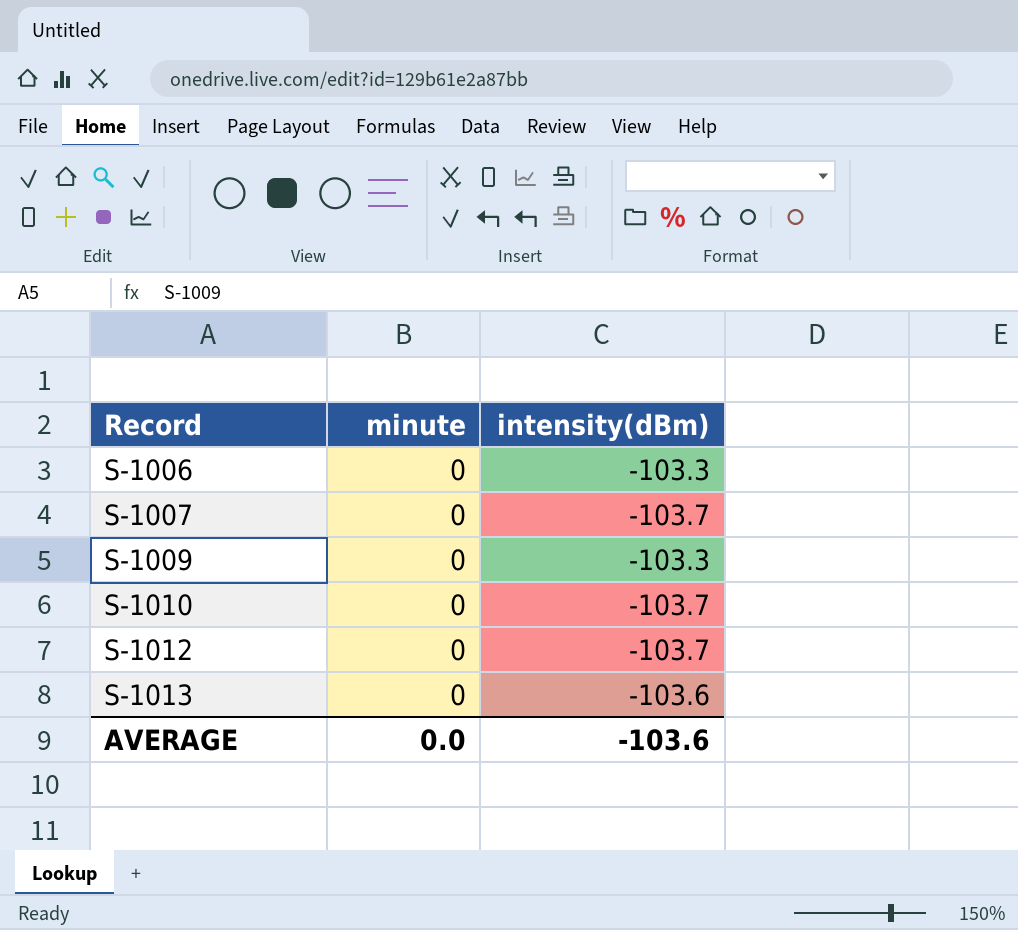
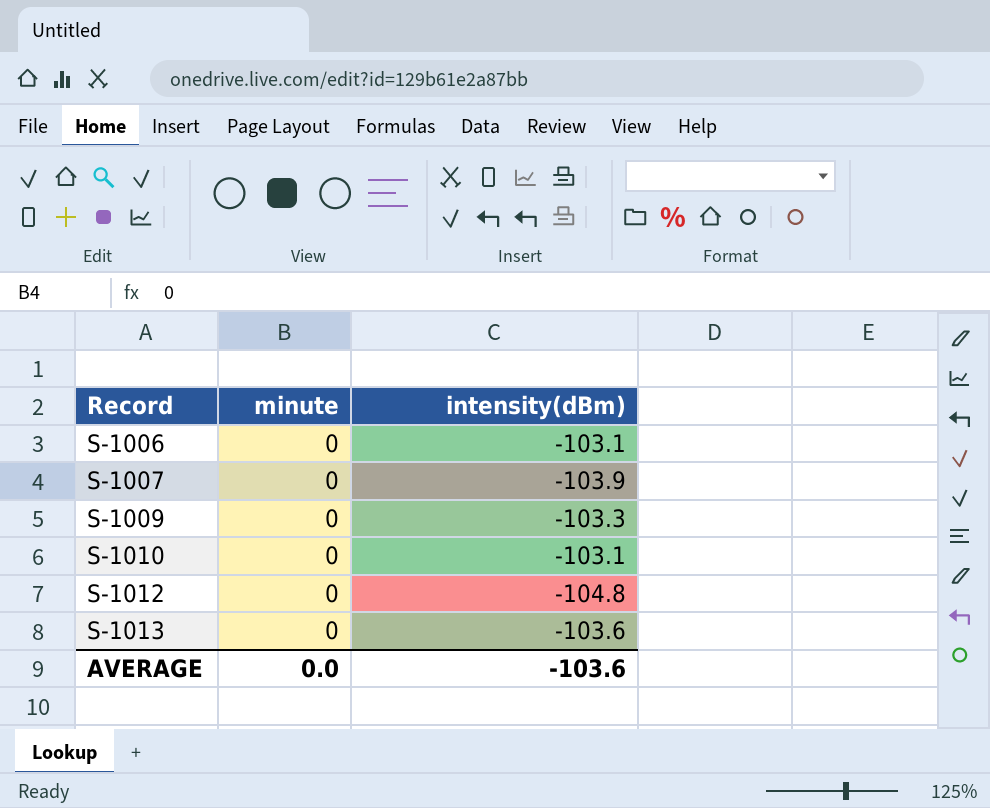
S-1006 | intensity(dBm): -103.3 -> -103.1
S-1007 | intensity(dBm): -103.7 -> -103.9
S-1010 | intensity(dBm): -103.7 -> -103.1
S-1012 | intensity(dBm): -103.7 -> -104.8

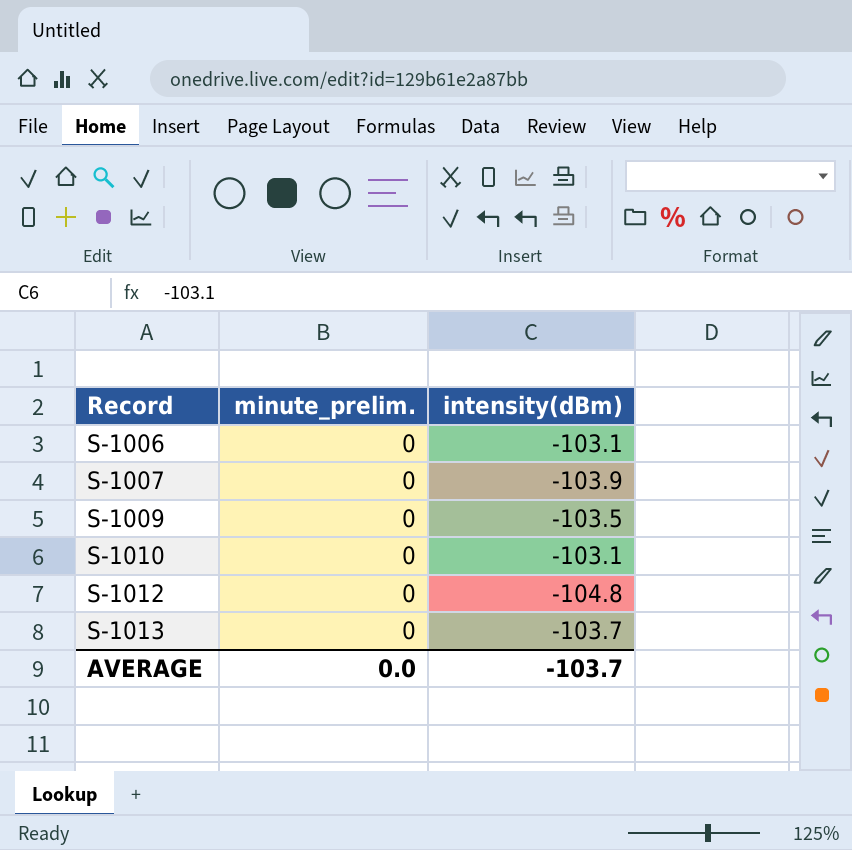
column name: minute -> minute_prelim.
S-1009 | intensity(dBm): -103.3 -> -103.5
S-1013 | intensity(dBm): -103.6 -> -103.7
AVERAGE | intensity(dBm): -103.6 -> -103.7

